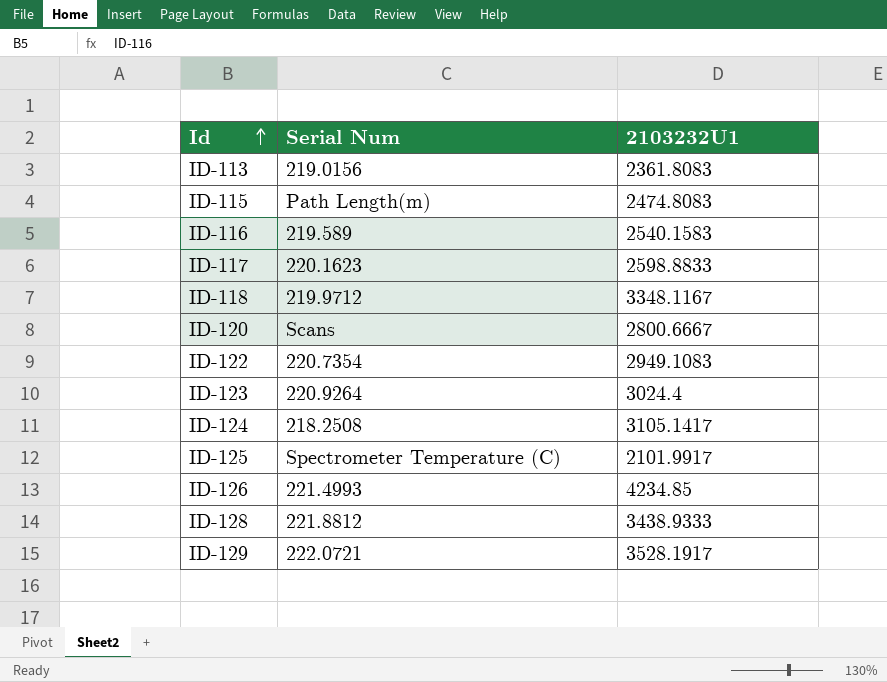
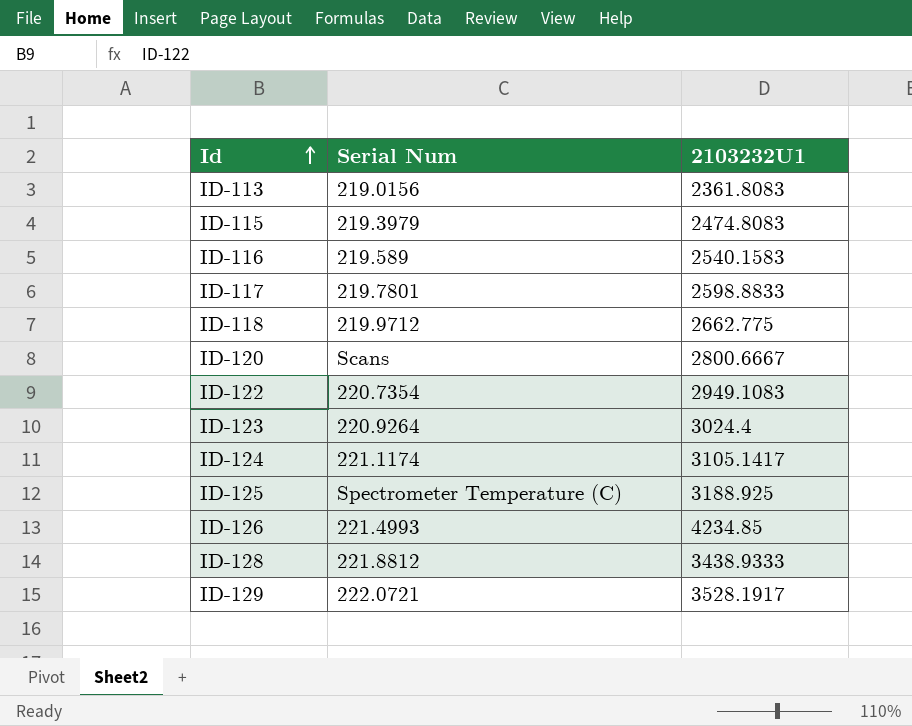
ID-115 | Serial Num: Path Length(m) -> 219.3979
ID-117 | Serial Num: 220.1623 -> 219.7801
ID-118 | 2103232U1: 3348.1167 -> 2662.775
ID-124 | Serial Num: 218.2508 -> 221.1174
ID-125 | 2103232U1: 2101.9917 -> 3188.925

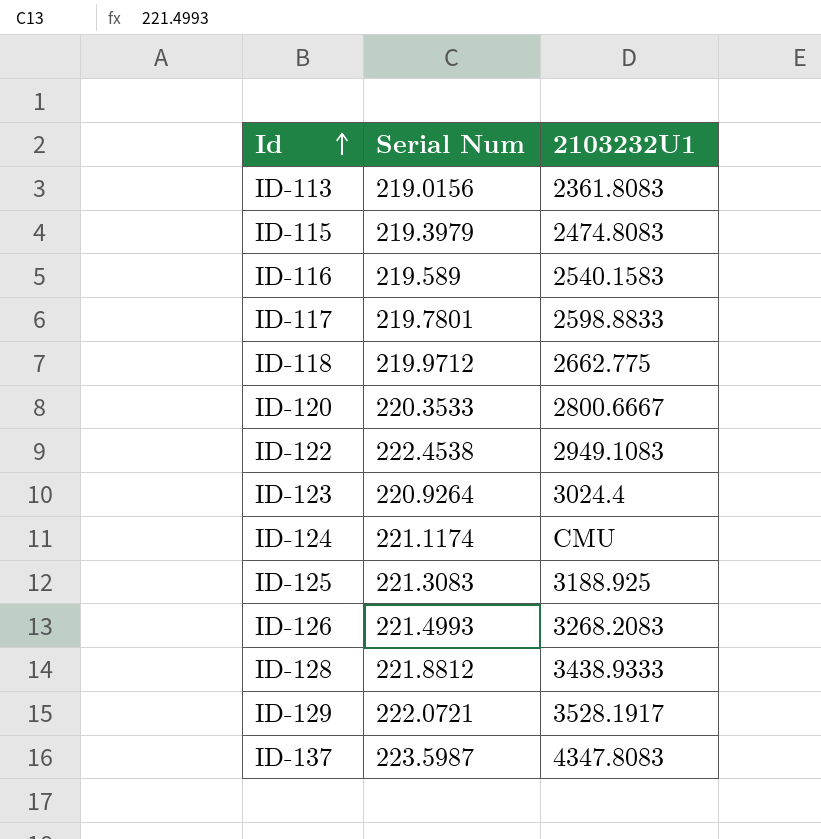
ID-120 | Serial Num: Scans -> 220.3533
ID-122 | Serial Num: 220.7354 -> 222.4538
ID-124 | 2103232U1: 3105.1417 -> CMU
ID-125 | Serial Num: Spectrometer Temperature (C) -> 221.3083
ID-126 | 2103232U1: 4234.85 -> 3268.2083
row ID-137: none -> 223.5987 | 4347.8083

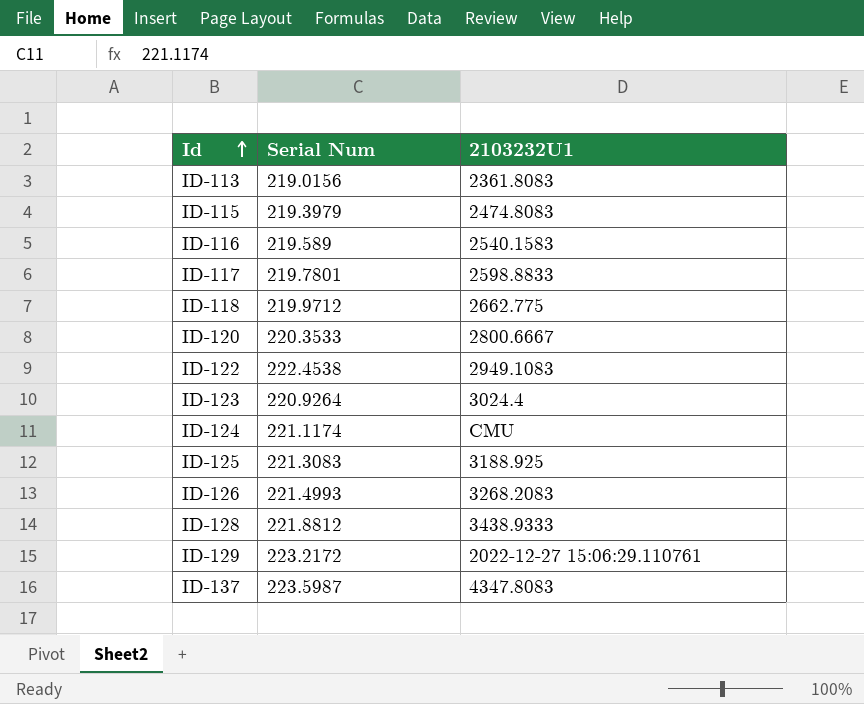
ID-129 | Serial Num: 222.0721 -> 223.2172
ID-129 | 2103232U1: 3528.1917 -> 2022-12-27 15:06:29.110761

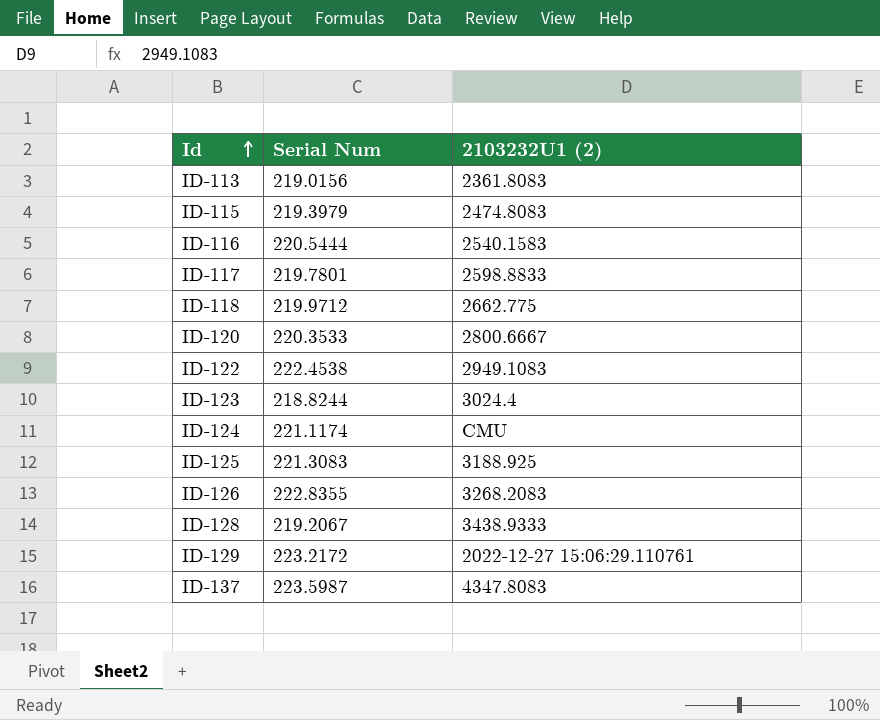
column name: 2103232U1 -> 2103232U1 (2)
ID-116 | Serial Num: 219.589 -> 220.5444
ID-123 | Serial Num: 220.9264 -> 218.8244
ID-126 | Serial Num: 221.4993 -> 222.8355
ID-128 | Serial Num: 221.8812 -> 219.2067

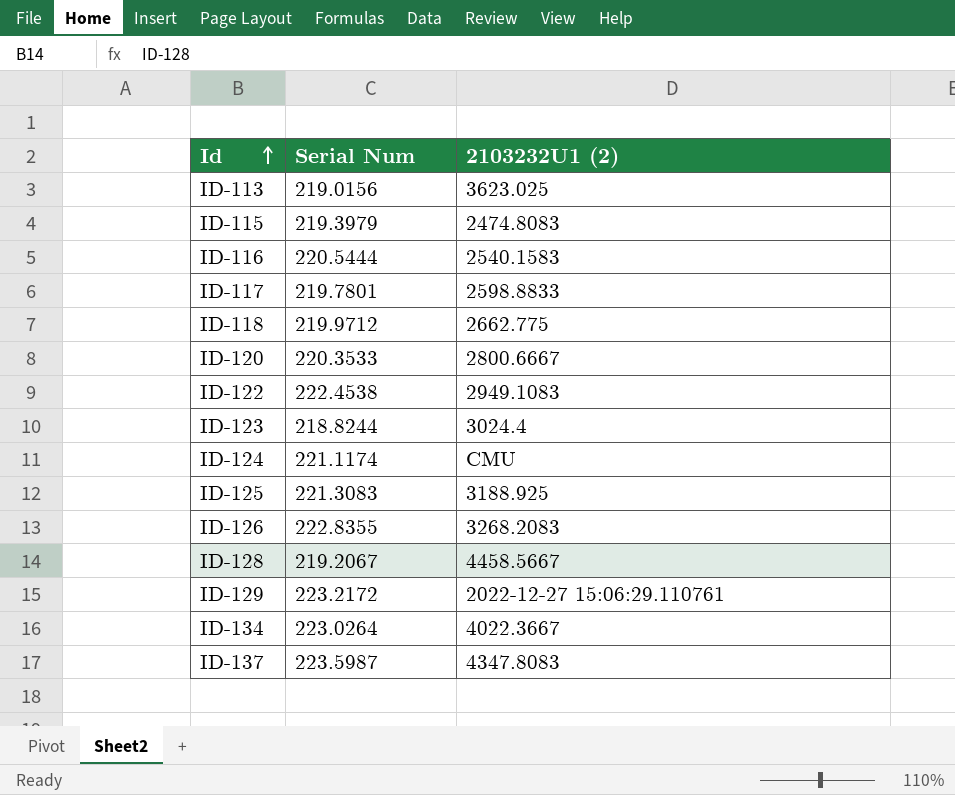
ID-113 | 2103232U1 (2): 2361.8083 -> 3623.025
ID-128 | 2103232U1 (2): 3438.9333 -> 4458.5667
row ID-134: none -> 223.0264 | 4022.3667

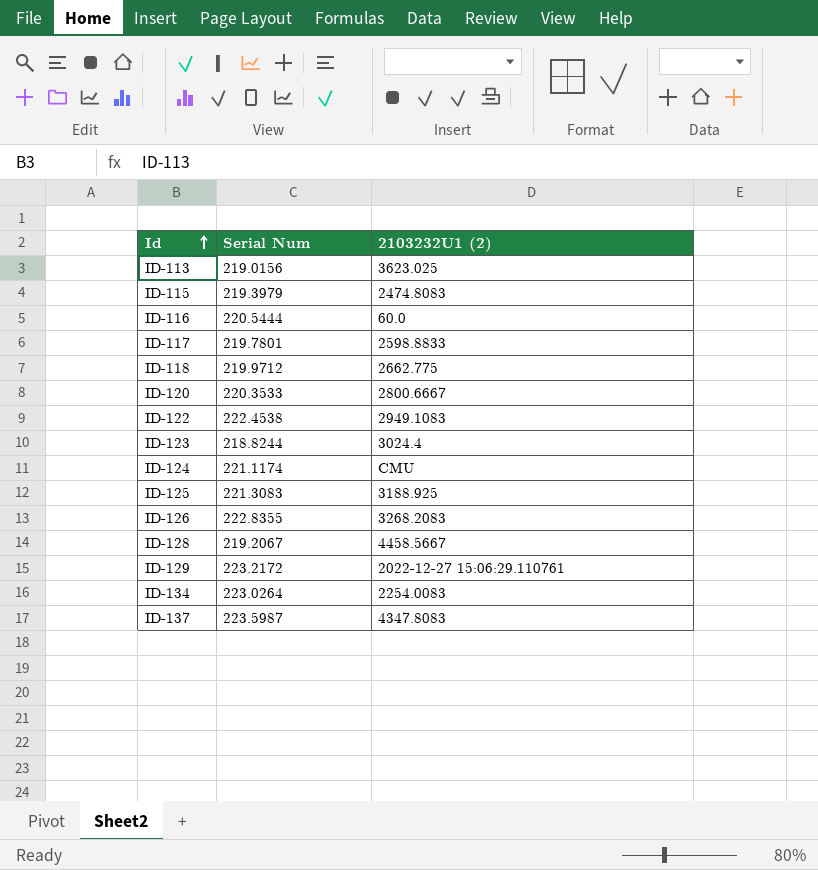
ID-116 | 2103232U1 (2): 2540.1583 -> 60.0
ID-134 | 2103232U1 (2): 4022.3667 -> 2254.0083

